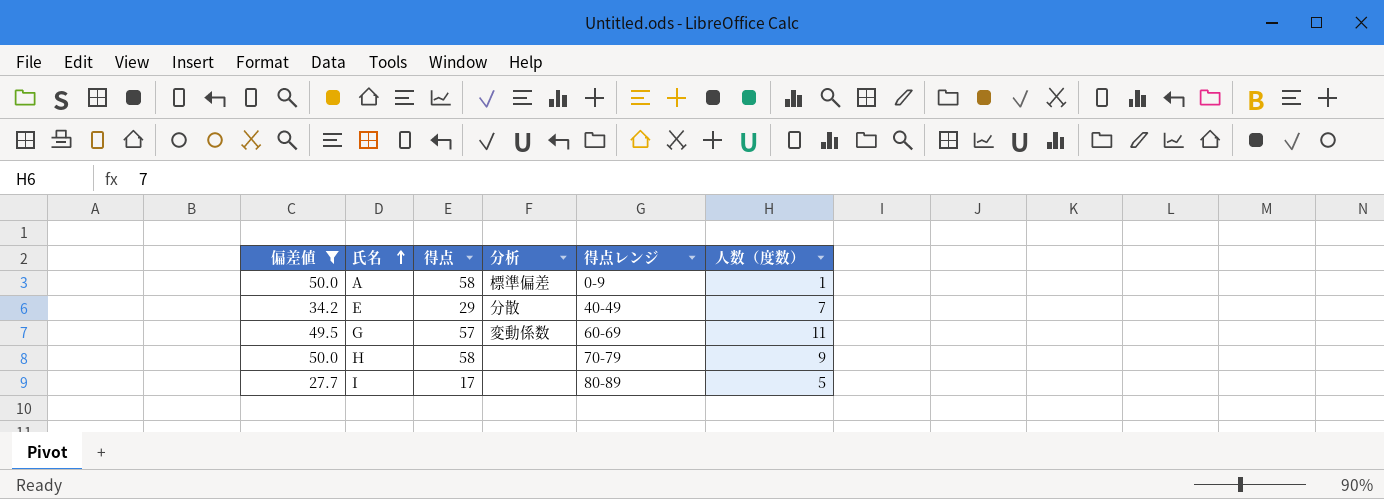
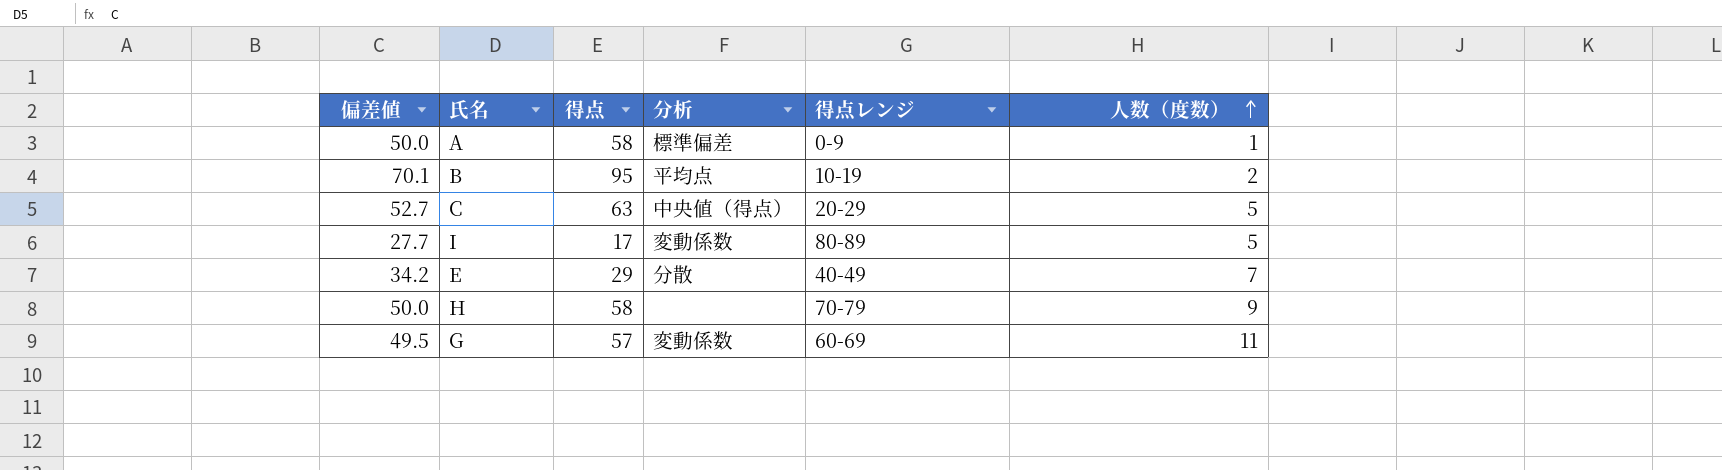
filter: 偏差値 <= 50.0 -> none
row order: 氏名 ascending -> 人数（度数） ascending
I | 分析: none -> 変動係数

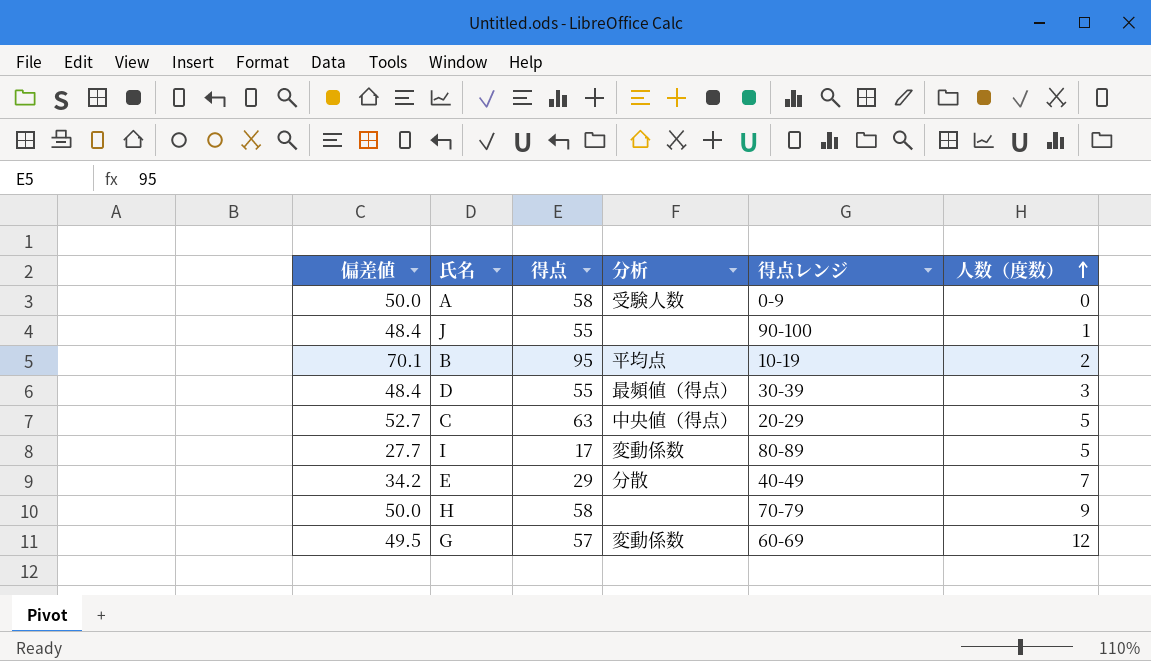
A | 分析: 標準偏差 -> 受験人数
A | 人数（度数）: 1 -> 0
row J: none -> 48.4 | 55 | none | 90-100 | 1
row D: none -> 48.4 | 55 | 最頻値（得点） | 30-39 | 3
G | 人数（度数）: 11 -> 12

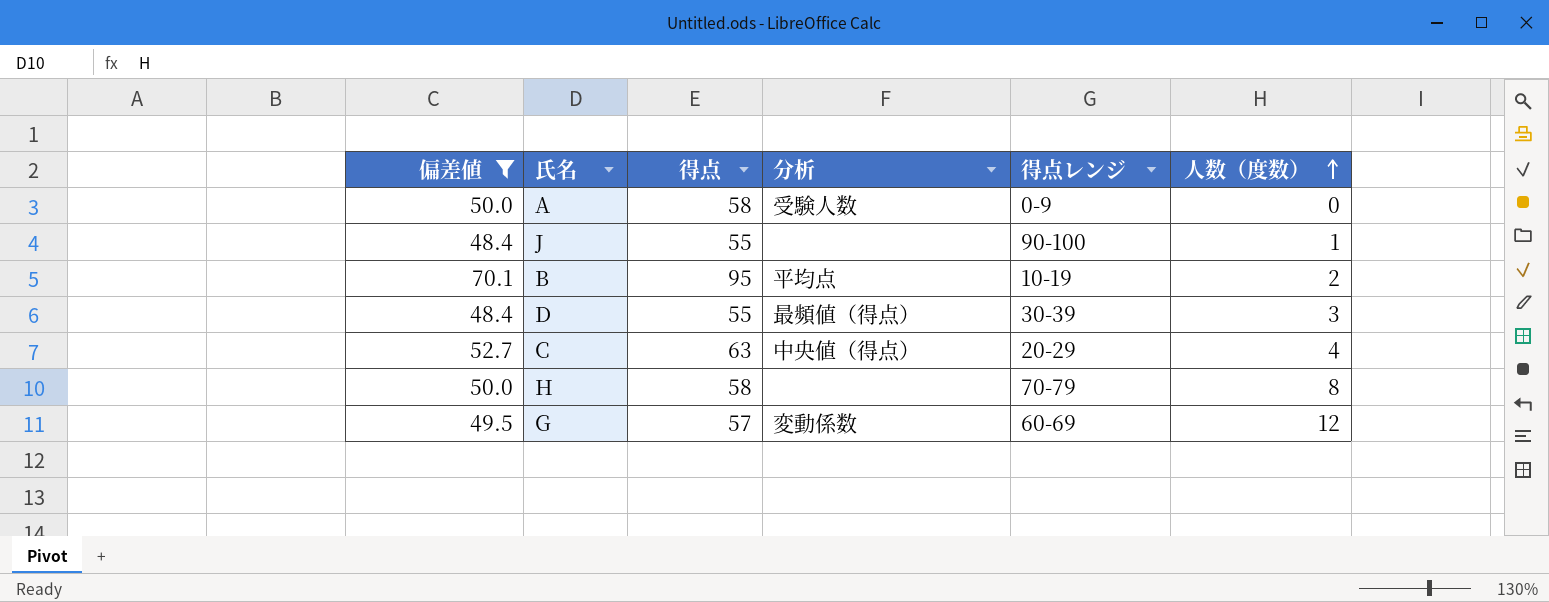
filter: none -> 偏差値 >= 48.4
C | 人数（度数）: 5 -> 4
H | 人数（度数）: 9 -> 8

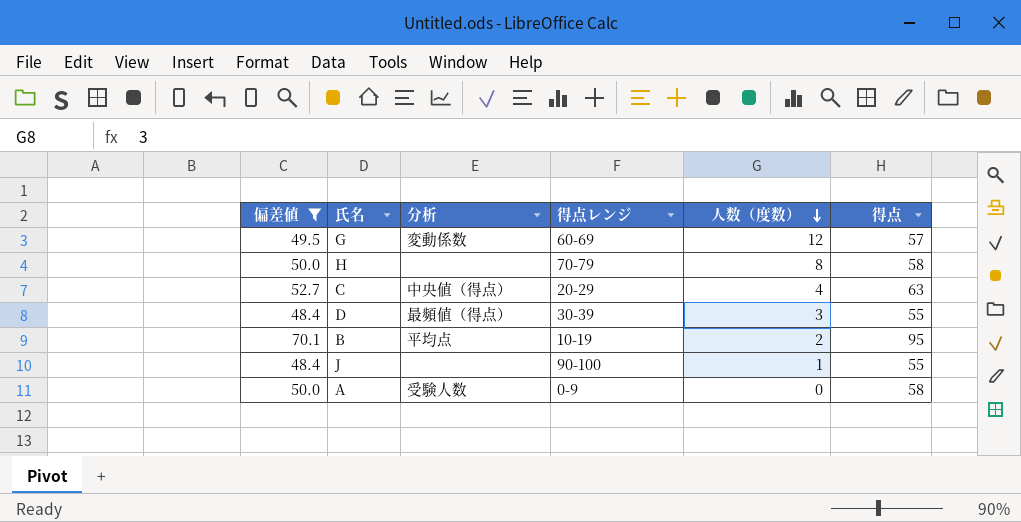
row order: 人数（度数） ascending -> 人数（度数） descending
column 得点 | position: 3 -> 6

